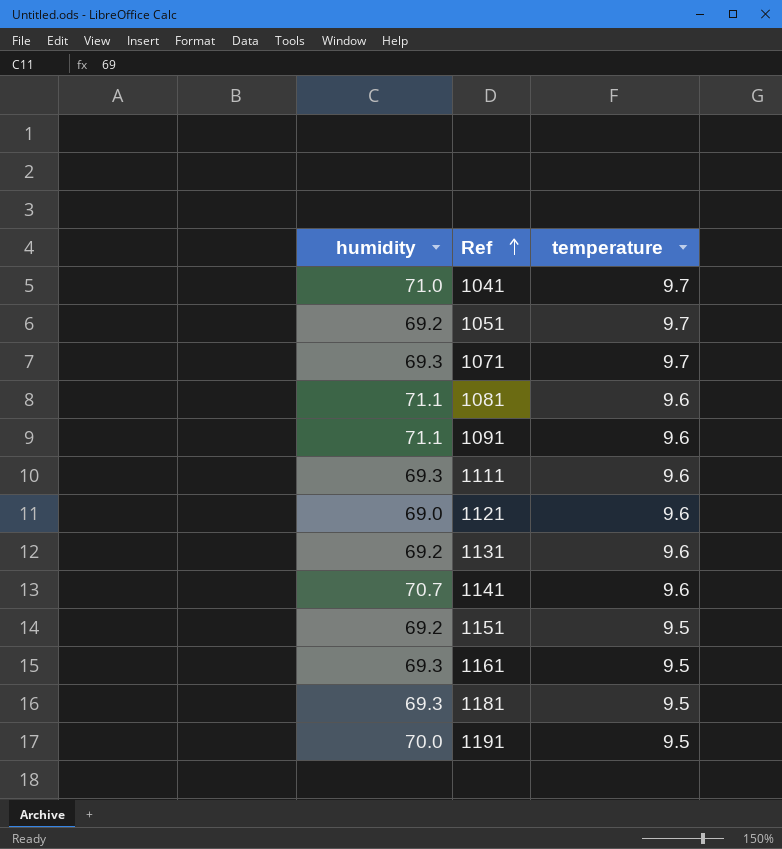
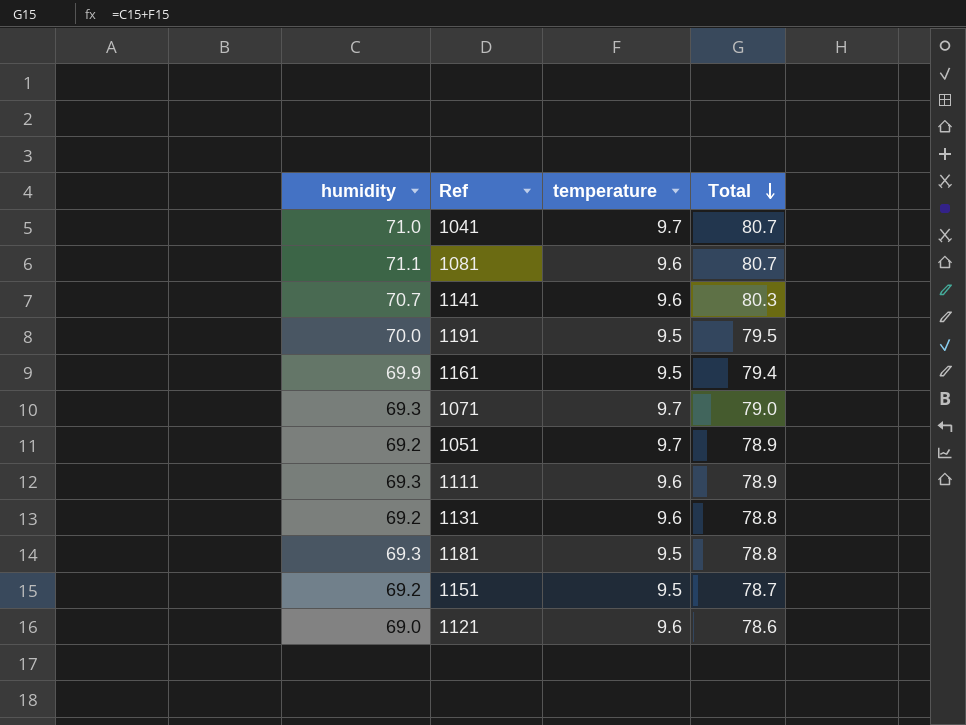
row order: Ref ascending -> Total descending
column Total | formula: none -> [humidity] + [temperature]
row 1091: 71.1 | 9.6 -> none
1161 | humidity: 69.3 -> 69.9

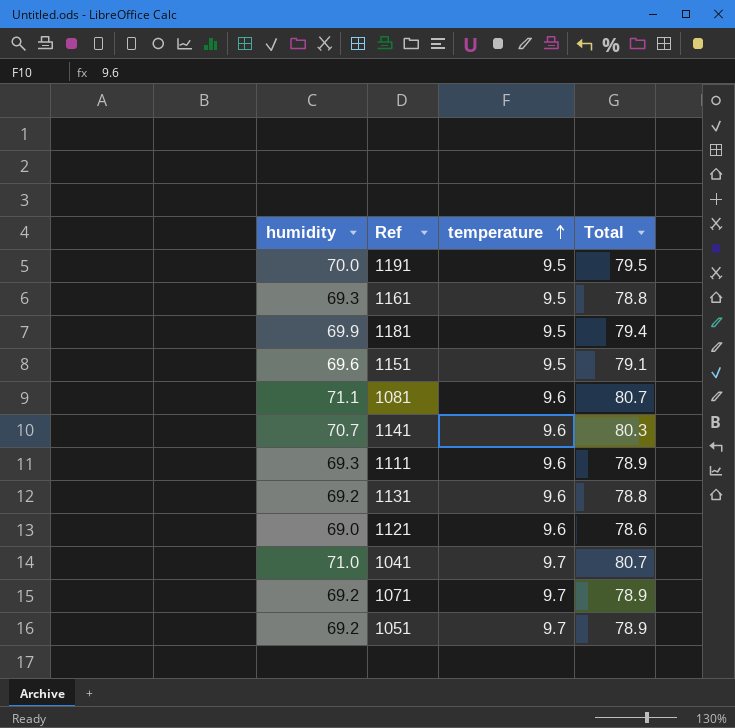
row order: Total descending -> temperature ascending
1161 | humidity: 69.9 -> 69.3
1161 | Total: 79.4 -> 78.8
1181 | humidity: 69.3 -> 69.9
1181 | Total: 78.8 -> 79.4
1151 | humidity: 69.2 -> 69.6
1151 | Total: 78.7 -> 79.1
1071 | humidity: 69.3 -> 69.2
1071 | Total: 79.0 -> 78.9

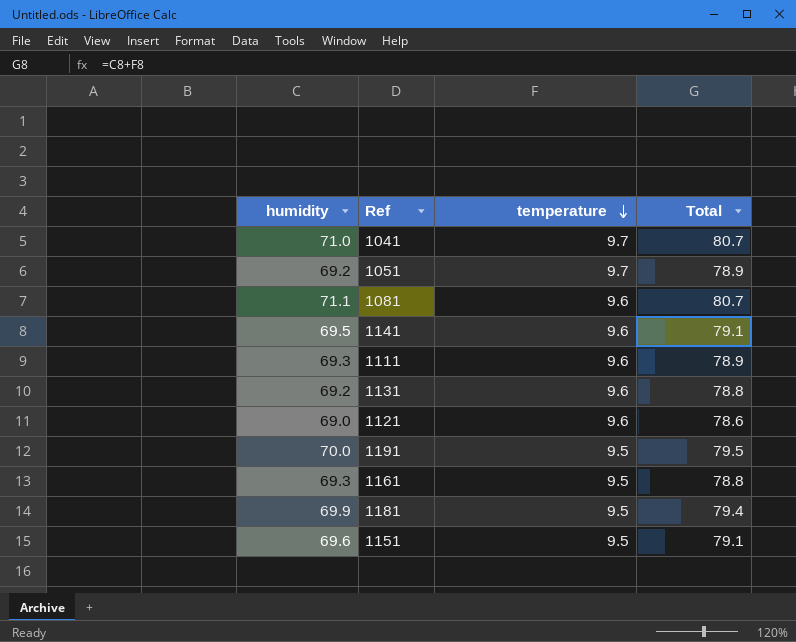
row order: temperature ascending -> temperature descending
row 1071: 69.2 | 9.7 | 78.9 -> none
1141 | humidity: 70.7 -> 69.5
1141 | Total: 80.3 -> 79.1

